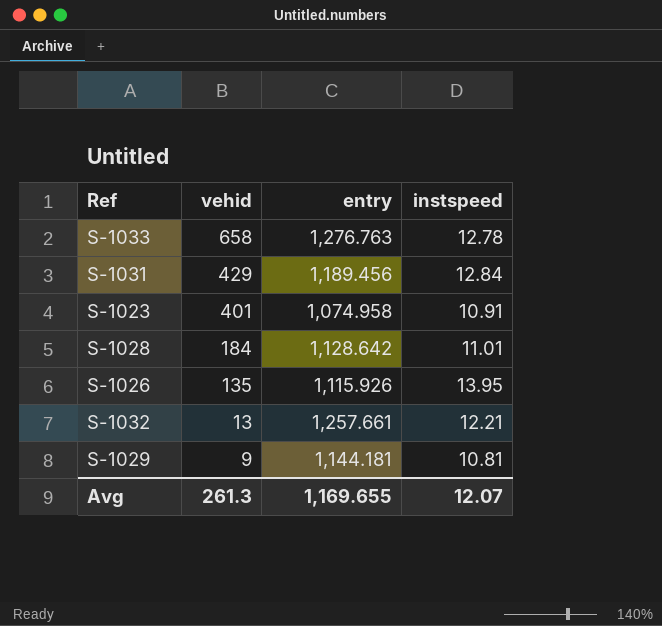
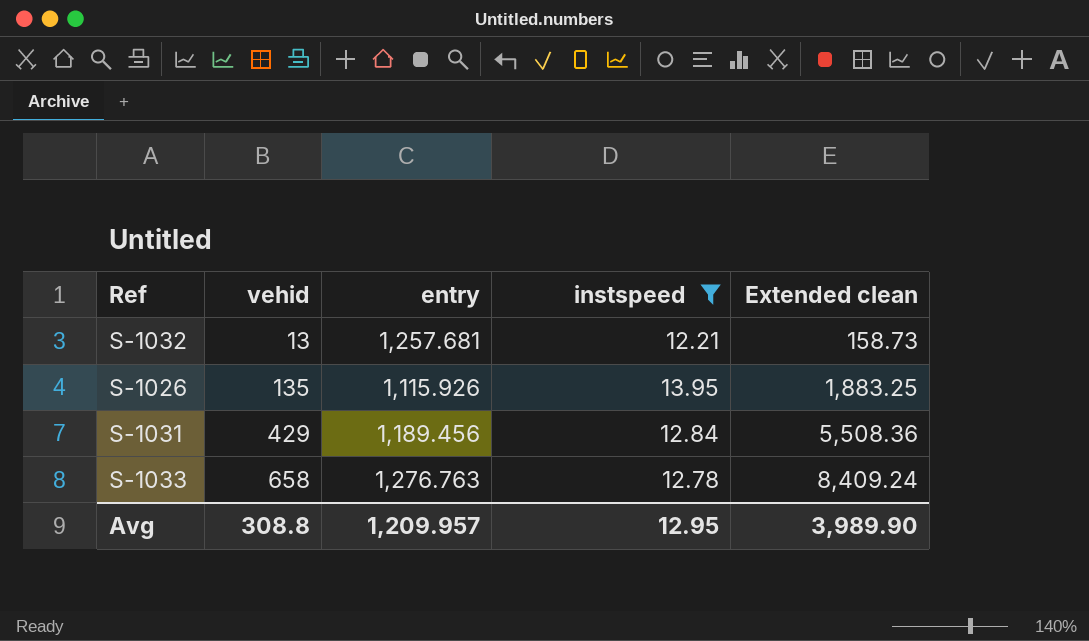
filter: none -> instspeed >= 12.21
row order: vehid descending -> vehid ascending
column Extended clean | formula: none -> [vehid] * [instspeed]
S-1032 | entry: 1,257.661 -> 1,257.681
Avg | vehid: 261.3 -> 308.8
Avg | entry: 1,169.655 -> 1,209.957
Avg | instspeed: 12.07 -> 12.95

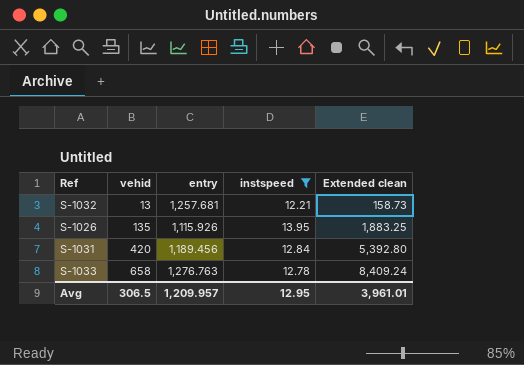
S-1031 | vehid: 429 -> 420
S-1031 | Extended clean: 5,508.36 -> 5,392.80
Avg | vehid: 308.8 -> 306.5
Avg | Extended clean: 3,989.90 -> 3,961.01

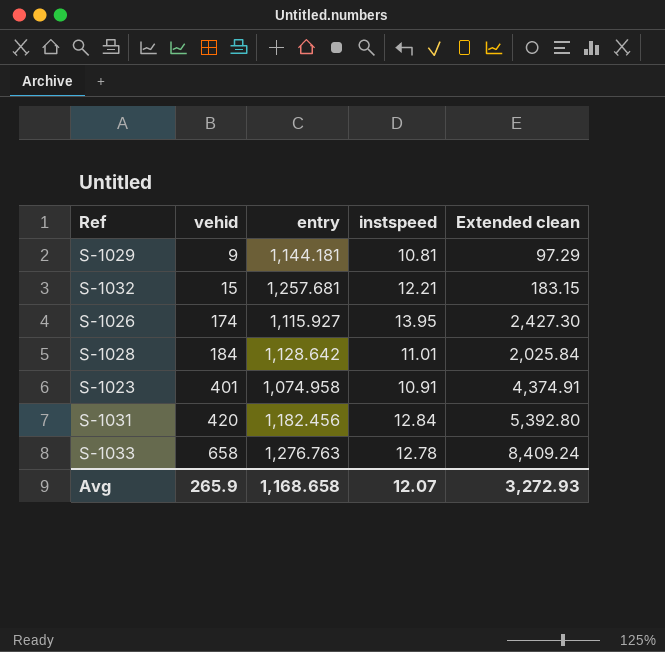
filter: instspeed >= 12.21 -> none
S-1032 | vehid: 13 -> 15
S-1032 | Extended clean: 158.73 -> 183.15
S-1026 | vehid: 135 -> 174
S-1026 | entry: 1,115.926 -> 1,115.927
S-1026 | Extended clean: 1,883.25 -> 2,427.30
S-1031 | entry: 1,189.456 -> 1,182.456
Avg | vehid: 306.5 -> 265.9
Avg | entry: 1,209.957 -> 1,168.658
Avg | instspeed: 12.95 -> 12.07
Avg | Extended clean: 3,961.01 -> 3,272.93

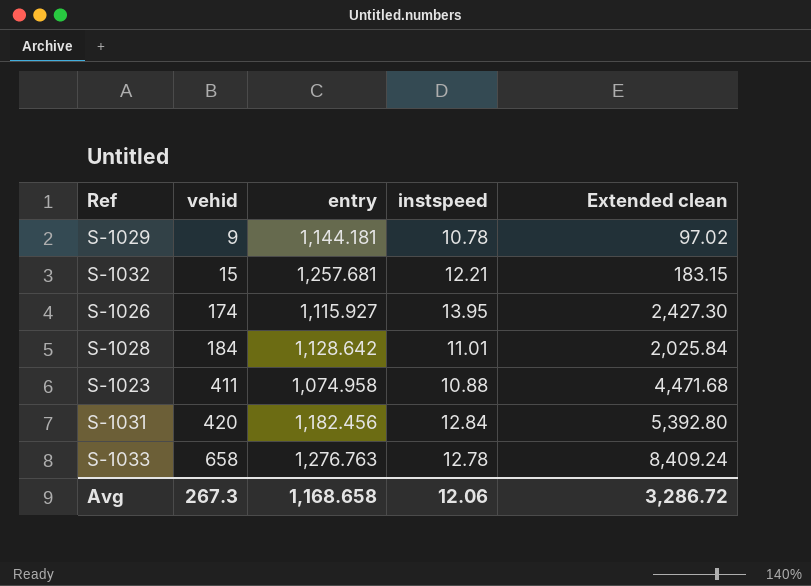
S-1029 | instspeed: 10.81 -> 10.78
S-1029 | Extended clean: 97.29 -> 97.02
S-1023 | vehid: 401 -> 411
S-1023 | instspeed: 10.91 -> 10.88
S-1023 | Extended clean: 4,374.91 -> 4,471.68
Avg | vehid: 265.9 -> 267.3
Avg | instspeed: 12.07 -> 12.06
Avg | Extended clean: 3,272.93 -> 3,286.72

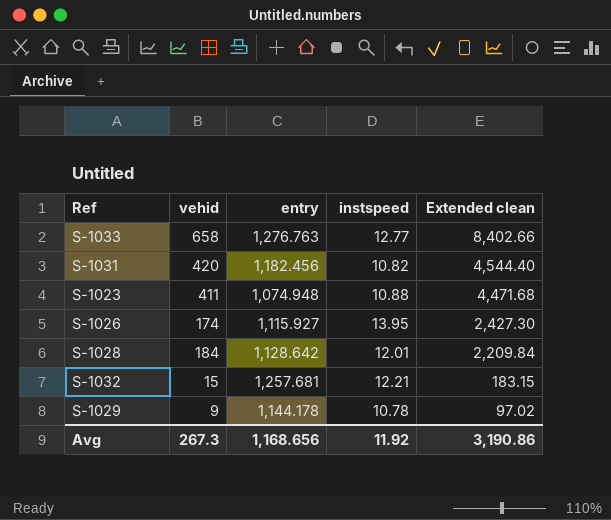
row order: vehid ascending -> Extended clean descending
S-1033 | instspeed: 12.78 -> 12.77
S-1033 | Extended clean: 8,409.24 -> 8,402.66
S-1031 | instspeed: 12.84 -> 10.82
S-1031 | Extended clean: 5,392.80 -> 4,544.40
S-1023 | entry: 1,074.958 -> 1,074.948
S-1028 | instspeed: 11.01 -> 12.01
S-1028 | Extended clean: 2,025.84 -> 2,209.84
S-1029 | entry: 1,144.181 -> 1,144.178
Avg | entry: 1,168.658 -> 1,168.656
Avg | instspeed: 12.06 -> 11.92
Avg | Extended clean: 3,286.72 -> 3,190.86

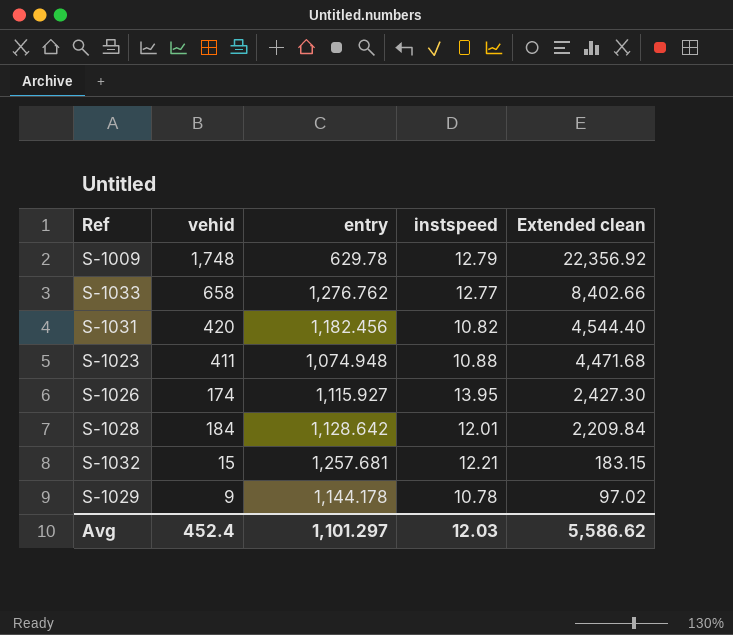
row S-1009: none -> 1,748 | 629.78 | 12.79 | 22,356.92
S-1033 | entry: 1,276.763 -> 1,276.762
Avg | vehid: 267.3 -> 452.4
Avg | entry: 1,168.656 -> 1,101.297
Avg | instspeed: 11.92 -> 12.03
Avg | Extended clean: 3,190.86 -> 5,586.62

